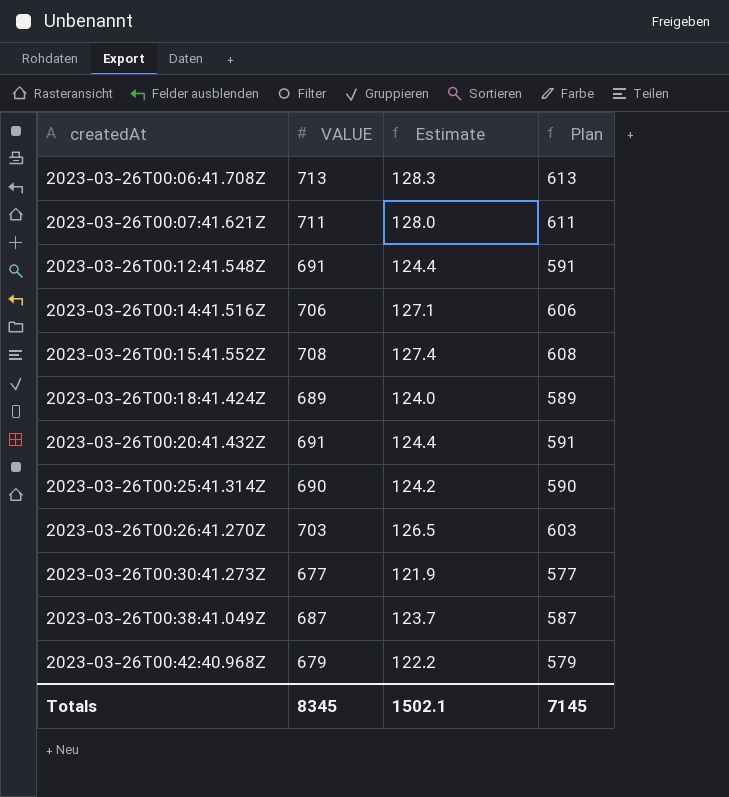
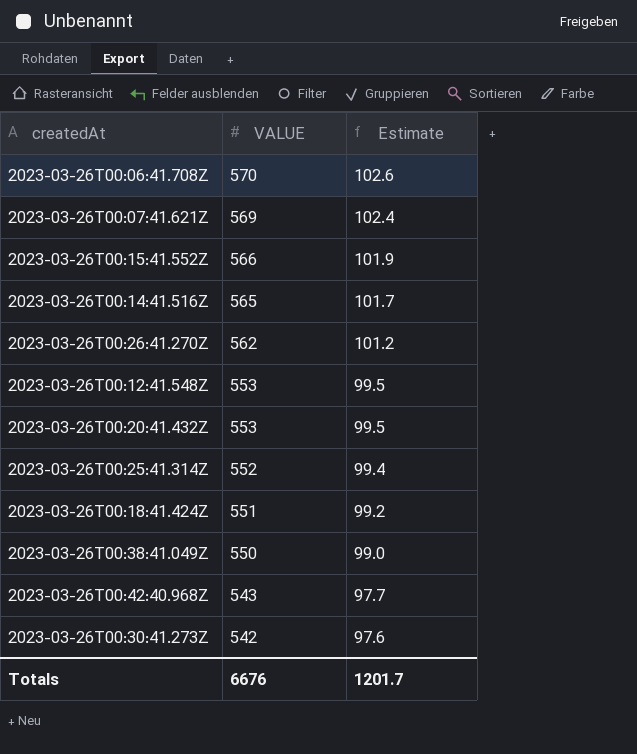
row order: createdAt ascending -> VALUE descending
column Plan | formula: [VALUE] - 100 -> none
2023-03-26T00:06:41.708Z | VALUE: 713 -> 570
2023-03-26T00:06:41.708Z | Estimate: 128.3 -> 102.6
2023-03-26T00:07:41.621Z | VALUE: 711 -> 569
2023-03-26T00:07:41.621Z | Estimate: 128.0 -> 102.4
2023-03-26T00:15:41.552Z | VALUE: 708 -> 566
2023-03-26T00:15:41.552Z | Estimate: 127.4 -> 101.9
2023-03-26T00:14:41.516Z | VALUE: 706 -> 565
2023-03-26T00:14:41.516Z | Estimate: 127.1 -> 101.7
2023-03-26T00:26:41.270Z | VALUE: 703 -> 562
2023-03-26T00:26:41.270Z | Estimate: 126.5 -> 101.2
2023-03-26T00:12:41.548Z | VALUE: 691 -> 553
2023-03-26T00:12:41.548Z | Estimate: 124.4 -> 99.5
2023-03-26T00:20:41.432Z | VALUE: 691 -> 553
2023-03-26T00:20:41.432Z | Estimate: 124.4 -> 99.5
2023-03-26T00:25:41.314Z | VALUE: 690 -> 552
2023-03-26T00:25:41.314Z | Estimate: 124.2 -> 99.4
2023-03-26T00:18:41.424Z | VALUE: 689 -> 551
2023-03-26T00:18:41.424Z | Estimate: 124.0 -> 99.2
2023-03-26T00:38:41.049Z | VALUE: 687 -> 550
2023-03-26T00:38:41.049Z | Estimate: 123.7 -> 99.0
2023-03-26T00:42:40.968Z | VALUE: 679 -> 543
2023-03-26T00:42:40.968Z | Estimate: 122.2 -> 97.7
2023-03-26T00:30:41.273Z | VALUE: 677 -> 542
2023-03-26T00:30:41.273Z | Estimate: 121.9 -> 97.6
Totals | VALUE: 8345 -> 6676
Totals | Estimate: 1502.1 -> 1201.7

